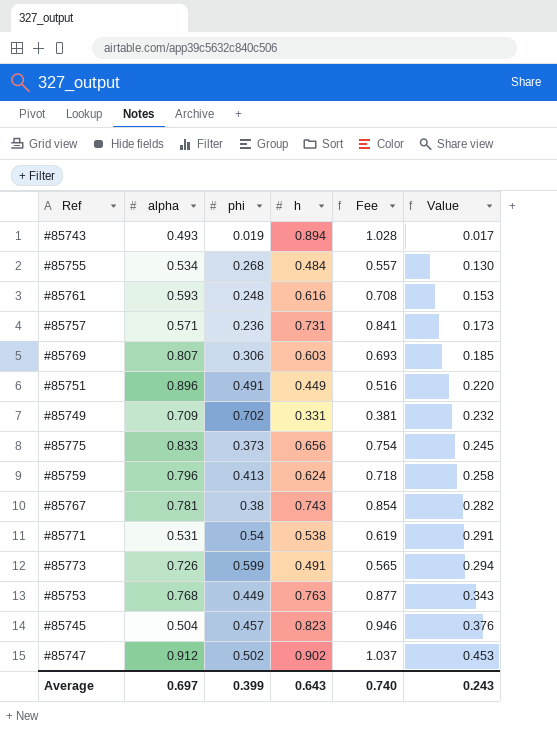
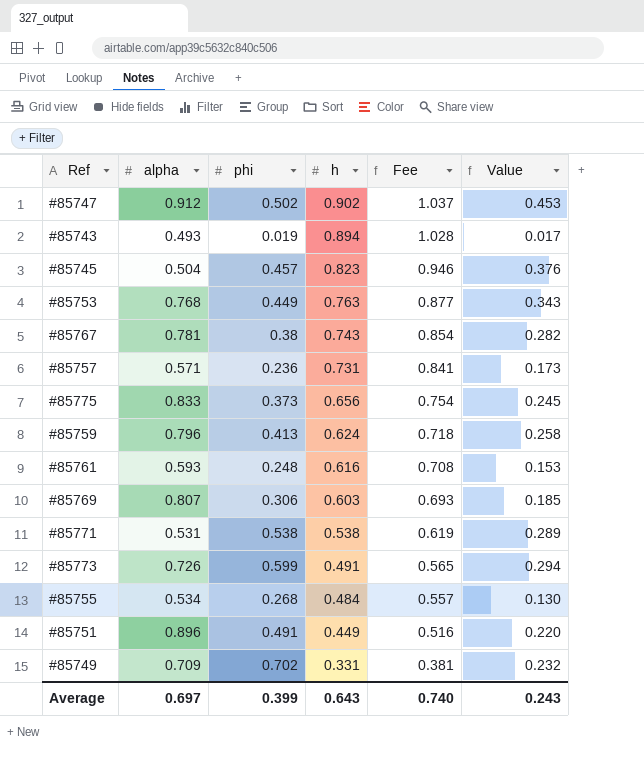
row order: Value ascending -> h descending
#85771 | phi: 0.54 -> 0.538
#85771 | Value: 0.291 -> 0.289

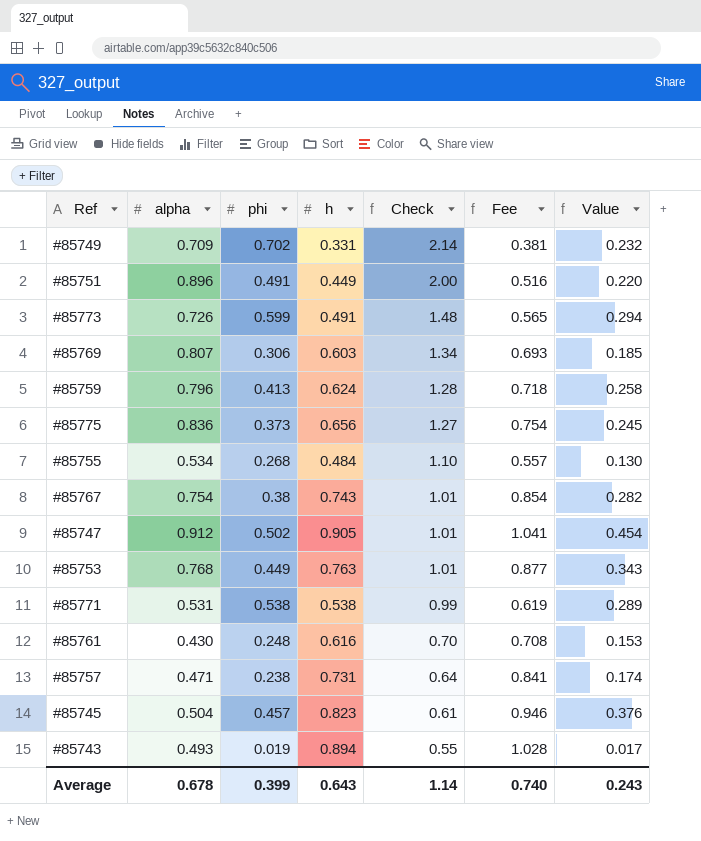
row order: h descending -> Check descending
column Check | formula: none -> [alpha] / [h]
#85775 | alpha: 0.833 -> 0.836
#85767 | alpha: 0.781 -> 0.754
#85747 | h: 0.902 -> 0.905
#85747 | Fee: 1.037 -> 1.041
#85747 | Value: 0.453 -> 0.454
#85761 | alpha: 0.593 -> 0.430
#85757 | alpha: 0.571 -> 0.471
#85757 | phi: 0.236 -> 0.238
#85757 | Value: 0.173 -> 0.174
Average | alpha: 0.697 -> 0.678

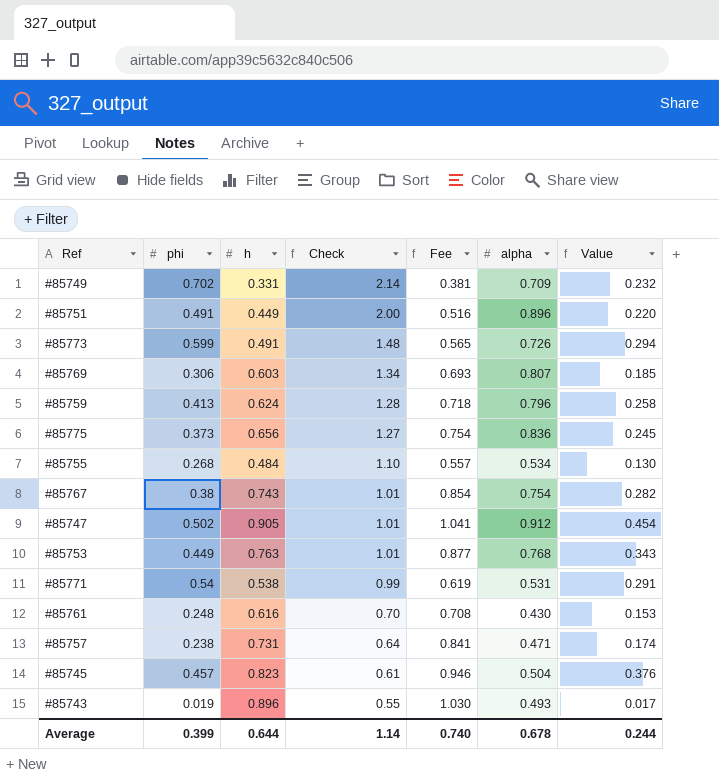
column alpha | position: 2 -> 6
#85771 | phi: 0.538 -> 0.54
#85771 | Value: 0.289 -> 0.291
#85743 | h: 0.894 -> 0.896
#85743 | Fee: 1.028 -> 1.030
Average | h: 0.643 -> 0.644
Average | Value: 0.243 -> 0.244

